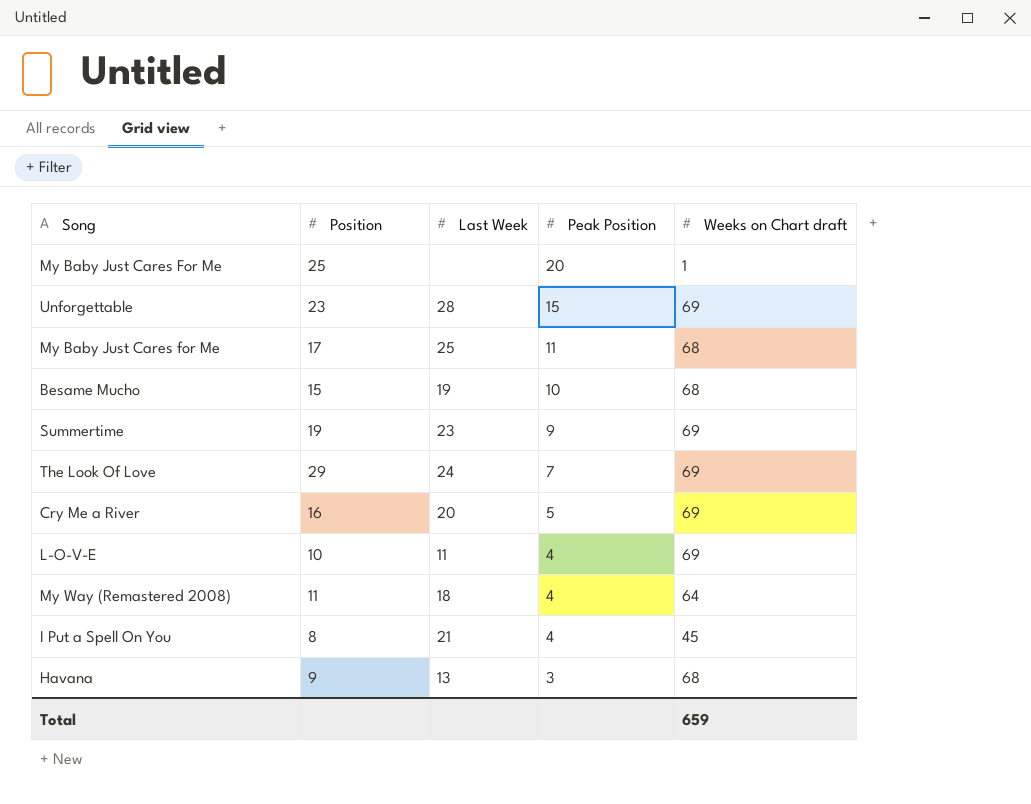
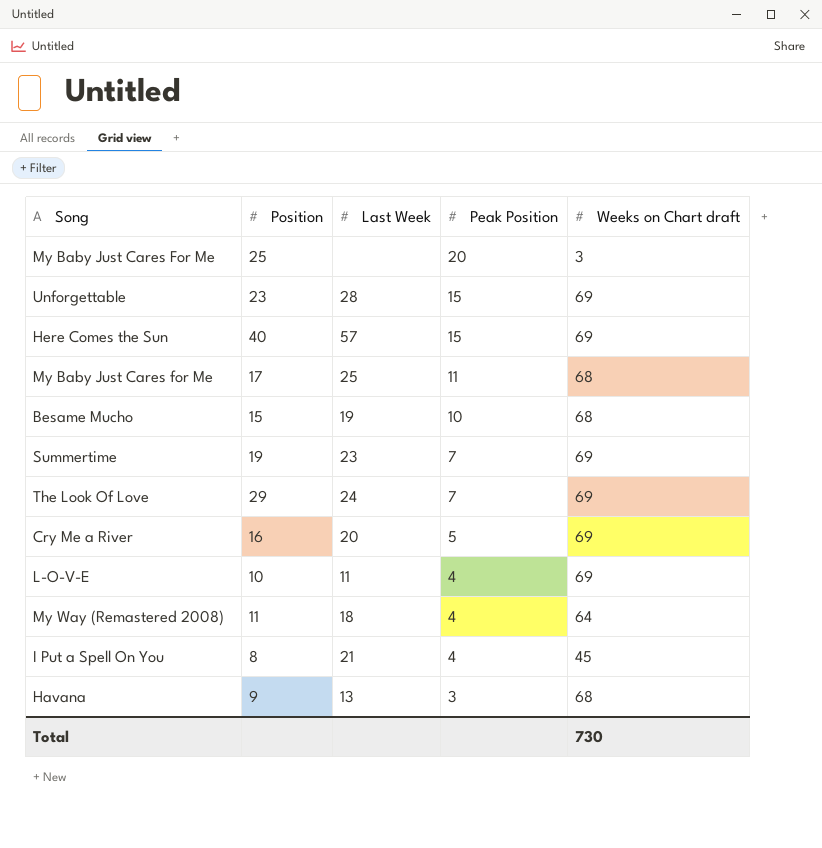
My Baby Just Cares For Me | Weeks on Chart draft: 1 -> 3
row Here Comes the Sun: none -> 40 | 57 | 15 | 69
Summertime | Peak Position: 9 -> 7
Total | Weeks on Chart draft: 659 -> 730

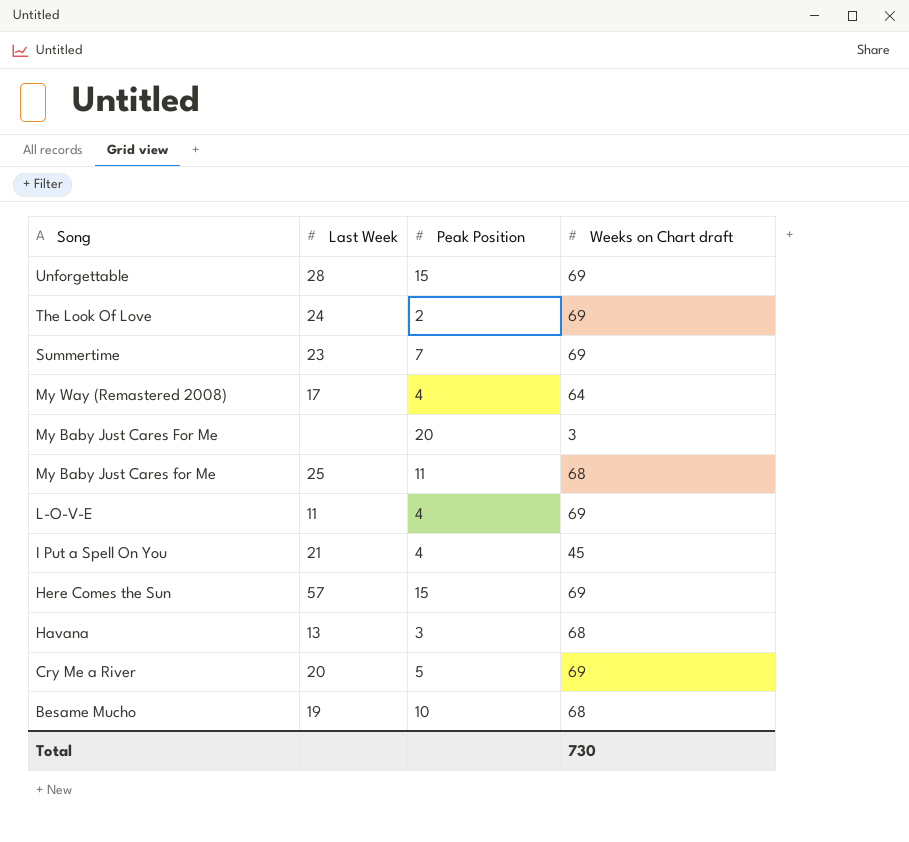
row order: Peak Position descending -> Song descending
column Position | position: 2 -> none
The Look Of Love | Peak Position: 7 -> 2
My Way (Remastered 2008) | Last Week: 18 -> 17

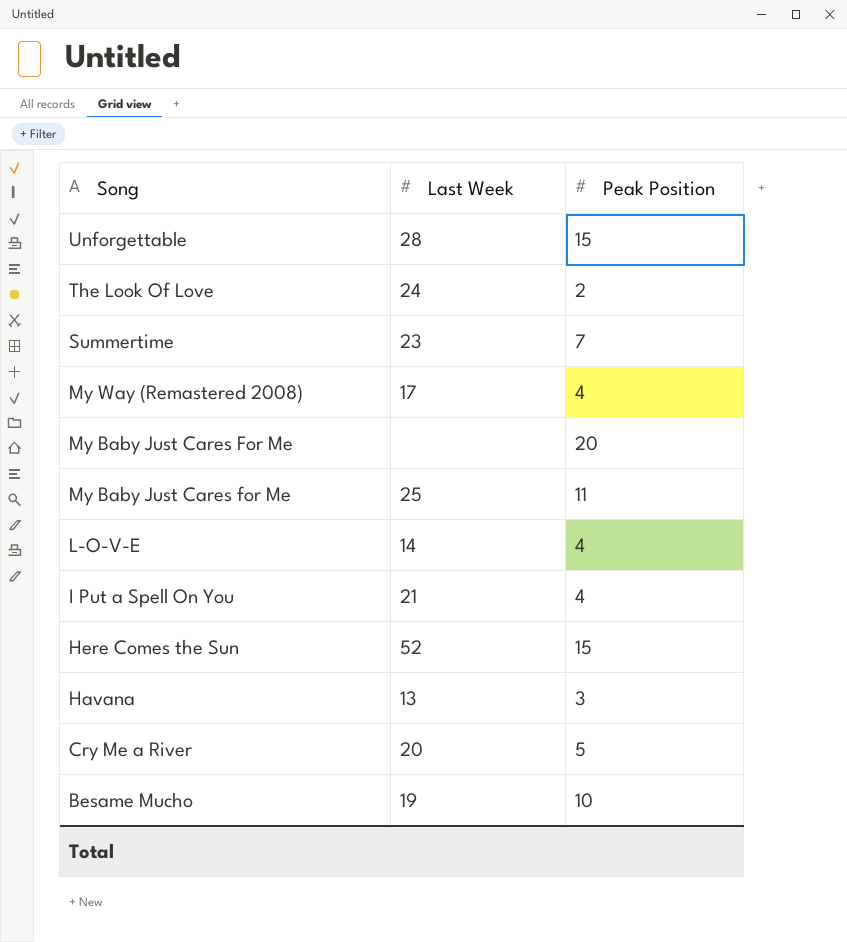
column Weeks on Chart draft | position: 4 -> none
L-O-V-E | Last Week: 11 -> 14
Here Comes the Sun | Last Week: 57 -> 52

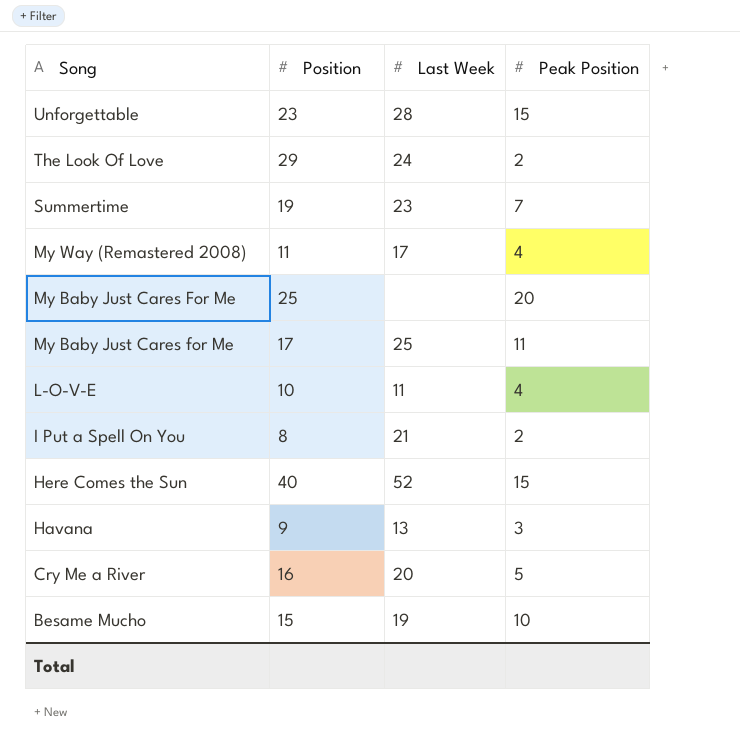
column Position | position: none -> 2
L-O-V-E | Last Week: 14 -> 11
I Put a Spell On You | Peak Position: 4 -> 2

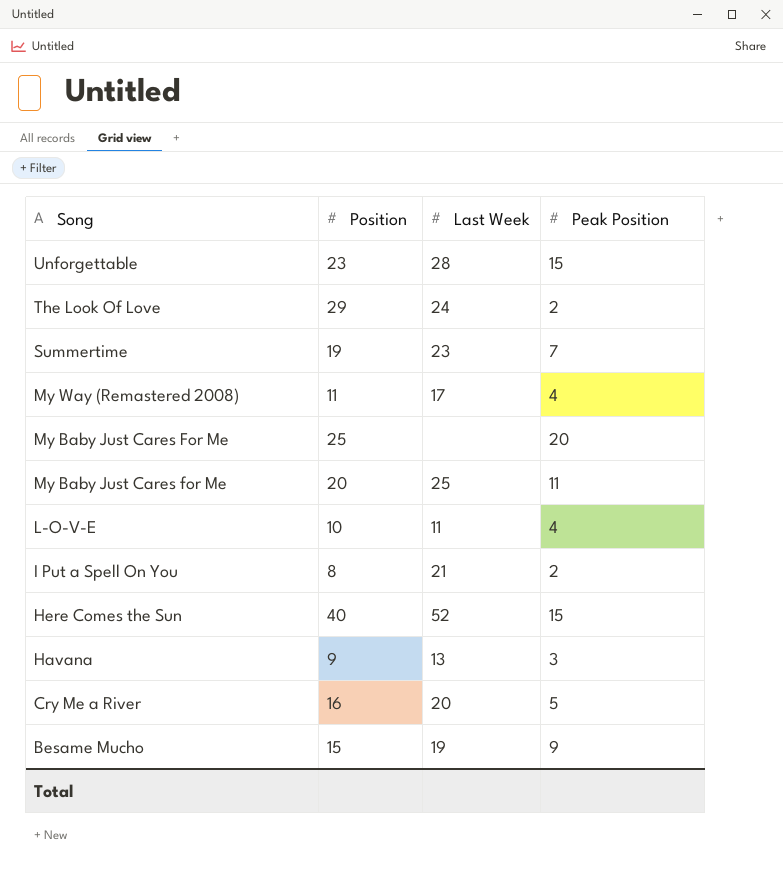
My Baby Just Cares for Me | Position: 17 -> 20
Besame Mucho | Peak Position: 10 -> 9

